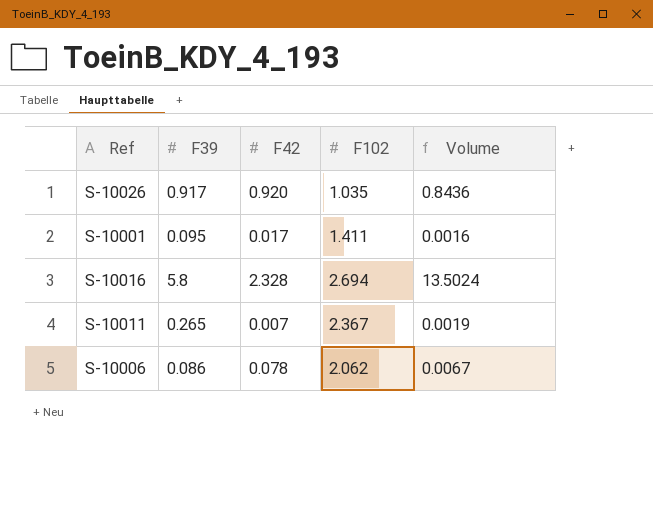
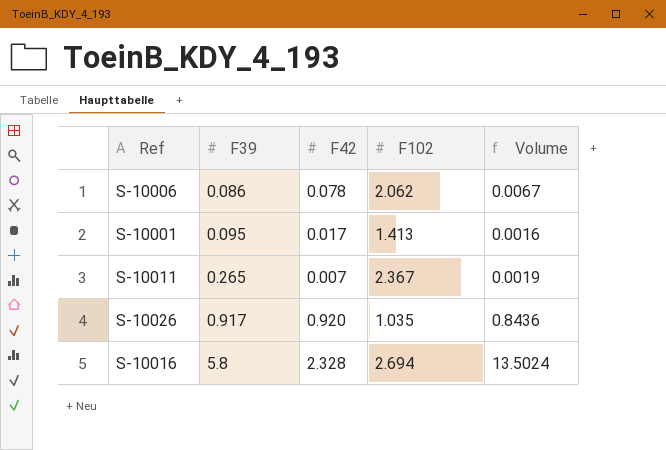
row order: none -> F39 ascending
S-10001 | F102: 1.411 -> 1.413

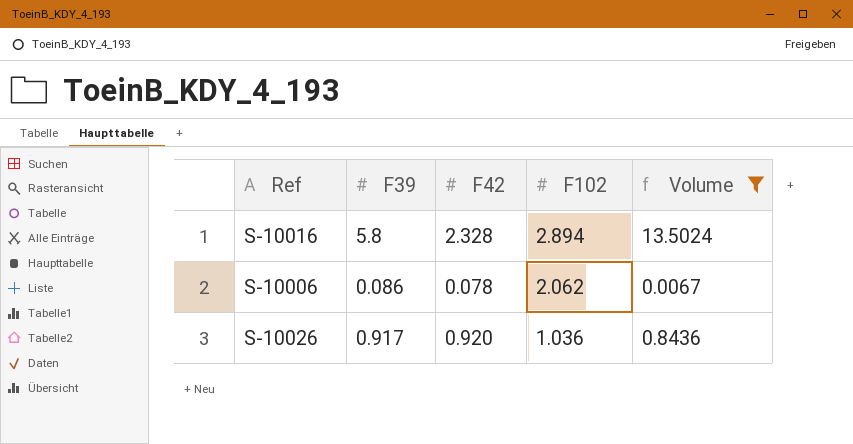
filter: none -> Volume >= 0.0067
row order: F39 ascending -> F102 descending
S-10016 | F102: 2.694 -> 2.894
S-10026 | F102: 1.035 -> 1.036

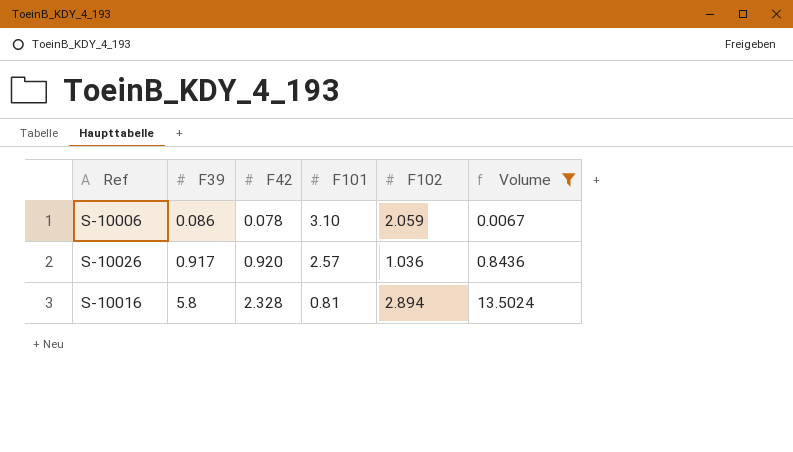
row order: F102 descending -> F39 ascending
column F101 | position: none -> 4
S-10006 | F102: 2.062 -> 2.059

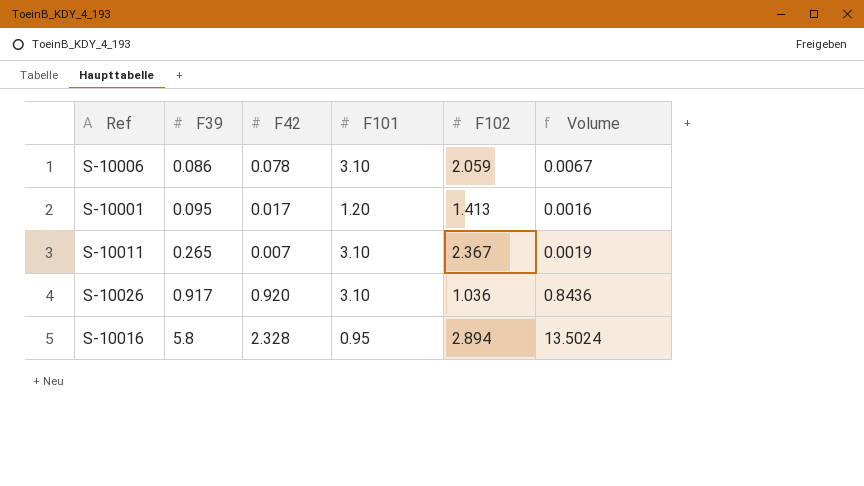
filter: Volume >= 0.0067 -> none
S-10026 | F101: 2.57 -> 3.10
S-10016 | F101: 0.81 -> 0.95

